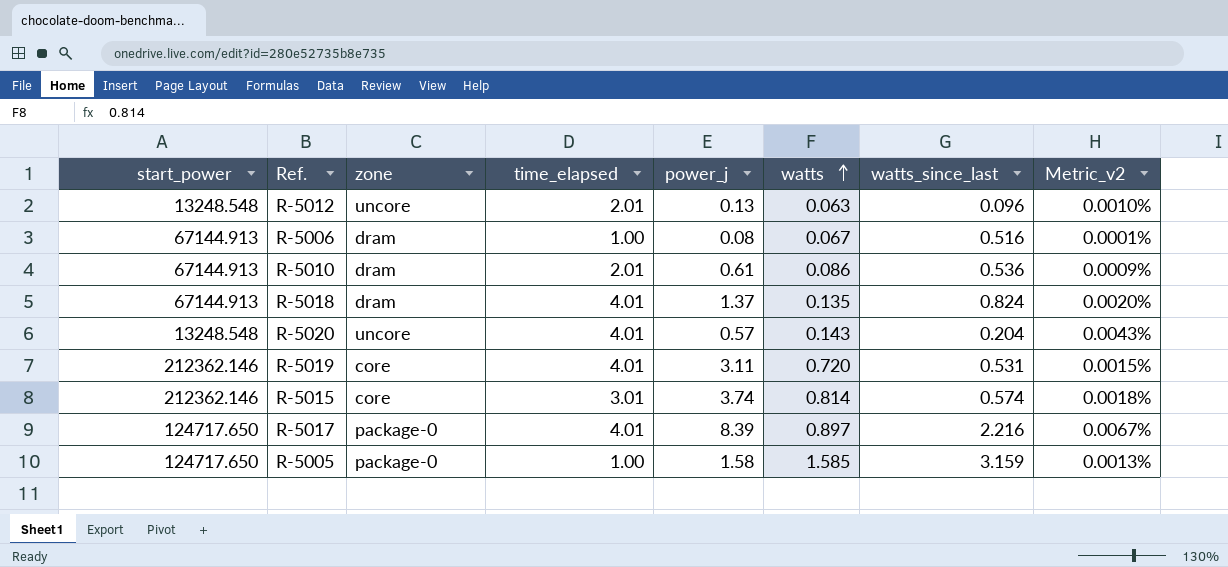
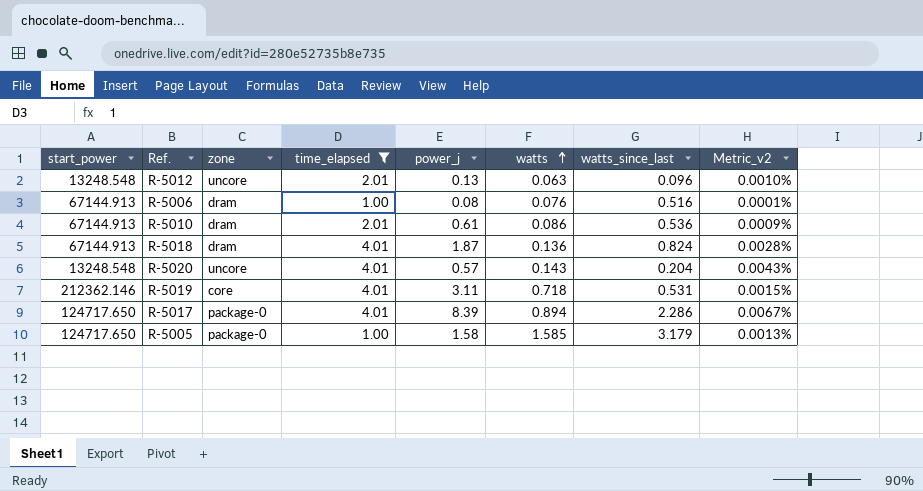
filter: none -> time_elapsed != 3.01
R-5006 | watts: 0.067 -> 0.076
R-5018 | power_j: 1.37 -> 1.87
R-5018 | watts: 0.135 -> 0.136
R-5018 | Metric_v2: 0.0020% -> 0.0028%
R-5019 | watts: 0.720 -> 0.718
R-5017 | watts: 0.897 -> 0.894
R-5017 | watts_since_last: 2.216 -> 2.286
R-5005 | watts_since_last: 3.159 -> 3.179

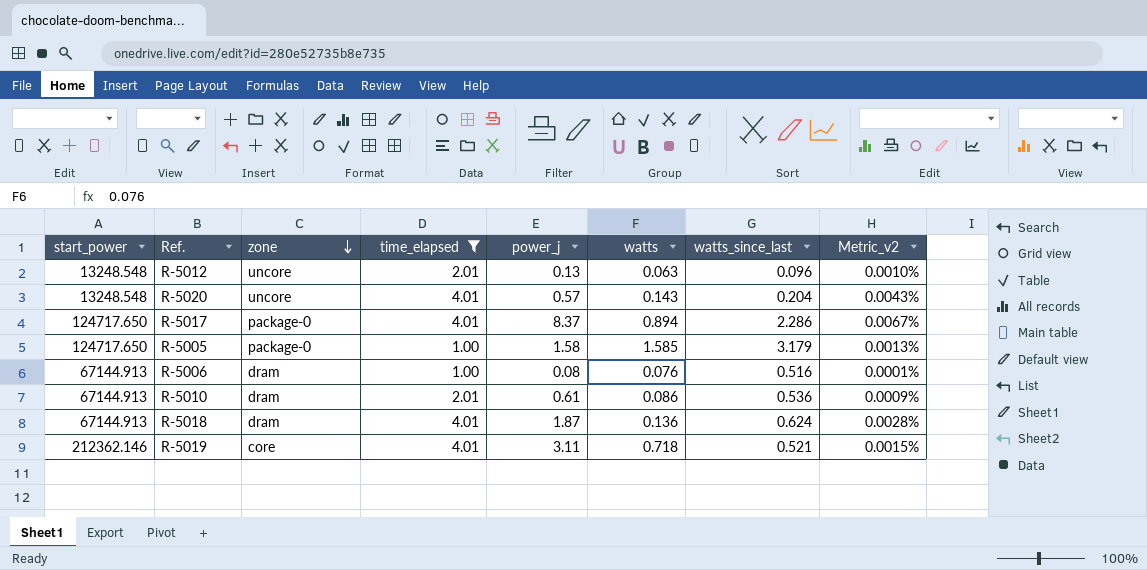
row order: watts ascending -> zone descending
R-5017 | power_j: 8.39 -> 8.37
R-5018 | watts_since_last: 0.824 -> 0.624
R-5019 | watts_since_last: 0.531 -> 0.521

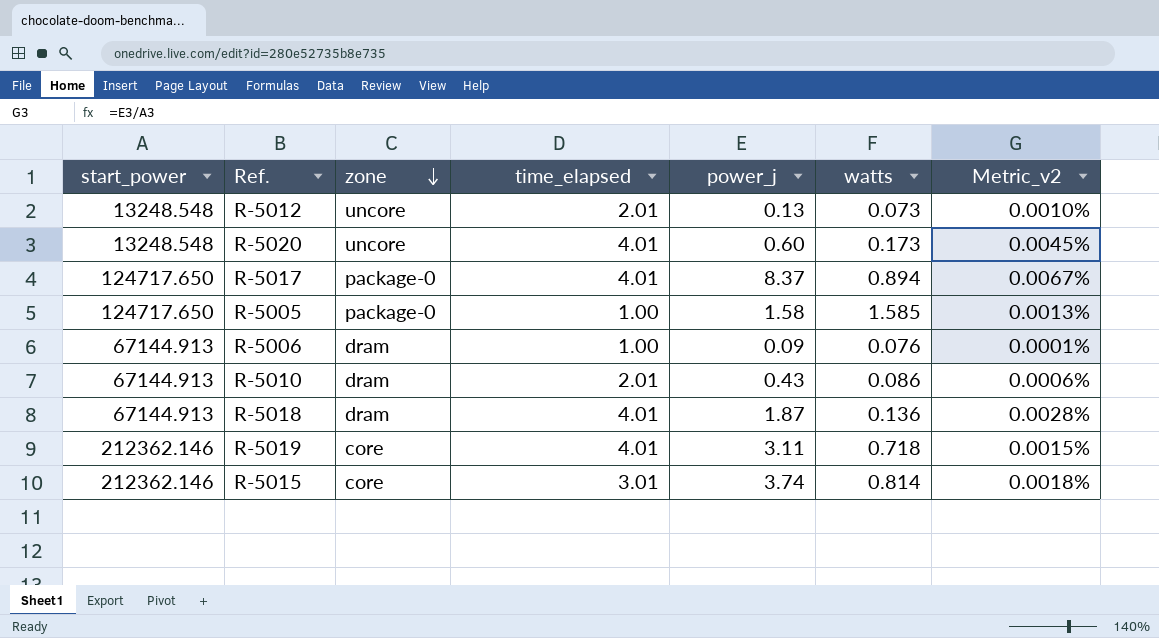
filter: time_elapsed != 3.01 -> none
column watts_since_last | position: 7 -> none
R-5012 | watts: 0.063 -> 0.073
R-5020 | power_j: 0.57 -> 0.60
R-5020 | watts: 0.143 -> 0.173
R-5020 | Metric_v2: 0.0043% -> 0.0045%
R-5006 | power_j: 0.08 -> 0.09
R-5010 | power_j: 0.61 -> 0.43
R-5010 | Metric_v2: 0.0009% -> 0.0006%

